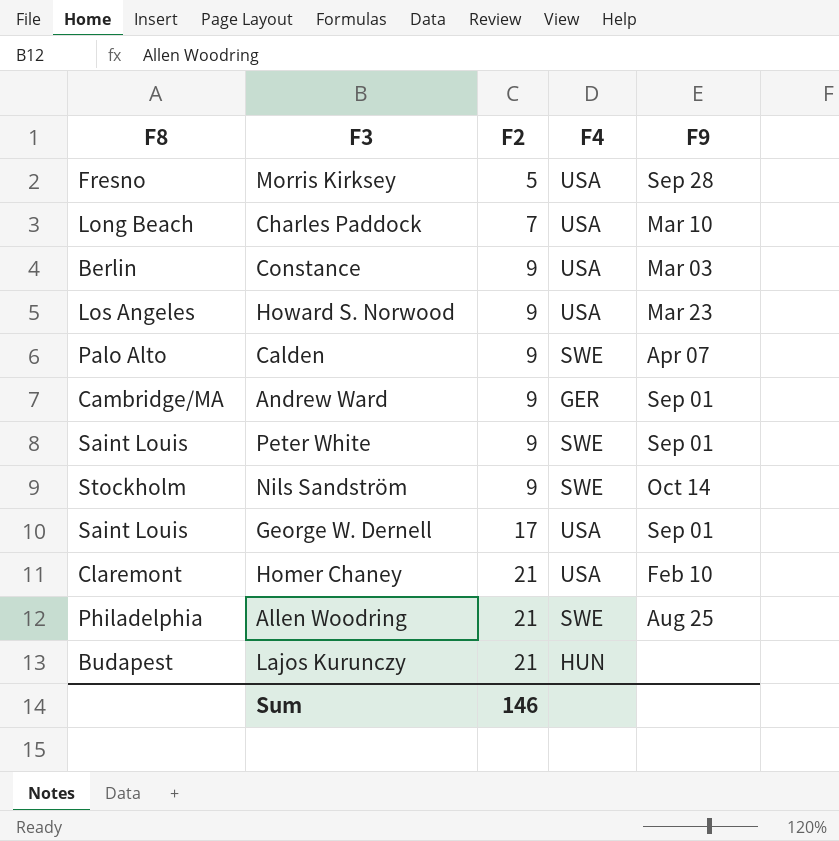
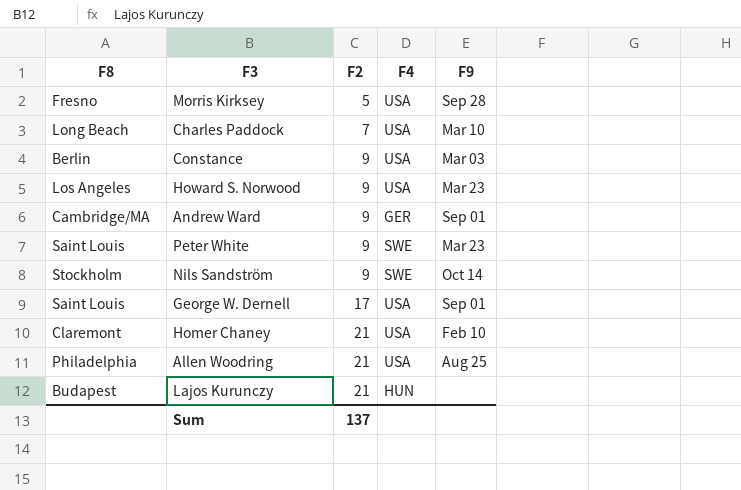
row Calden: Palo Alto | 9 | SWE | Apr 07 -> none
Peter White | F9: Sep 01 -> Mar 23
Allen Woodring | F4: SWE -> USA
Sum | F2: 146 -> 137

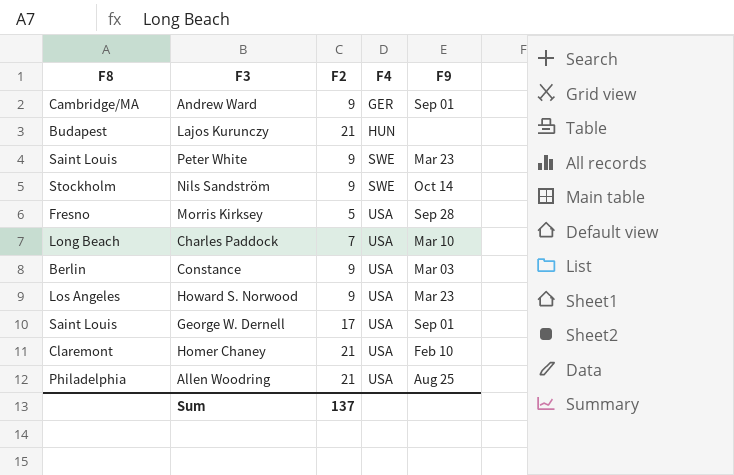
row order: F2 ascending -> F4 ascending

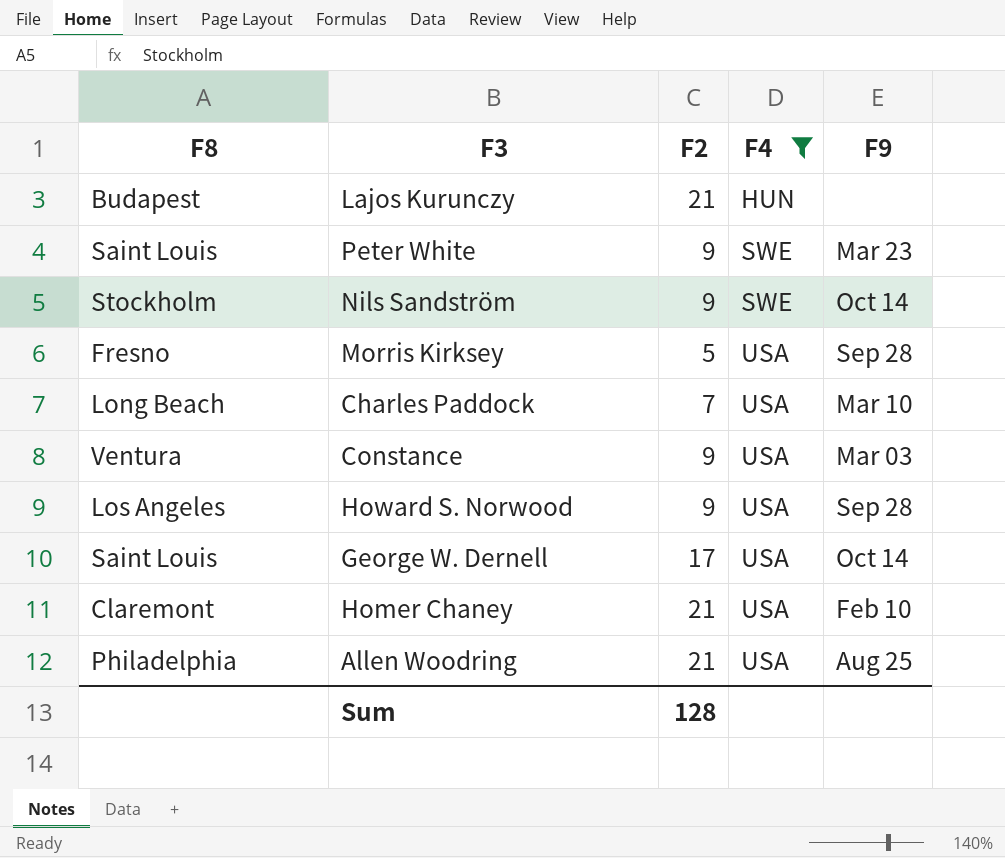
filter: none -> F4 != GER
Constance | F8: Berlin -> Ventura
Howard S. Norwood | F9: Mar 23 -> Sep 28
George W. Dernell | F9: Sep 01 -> Oct 14
Sum | F2: 137 -> 128

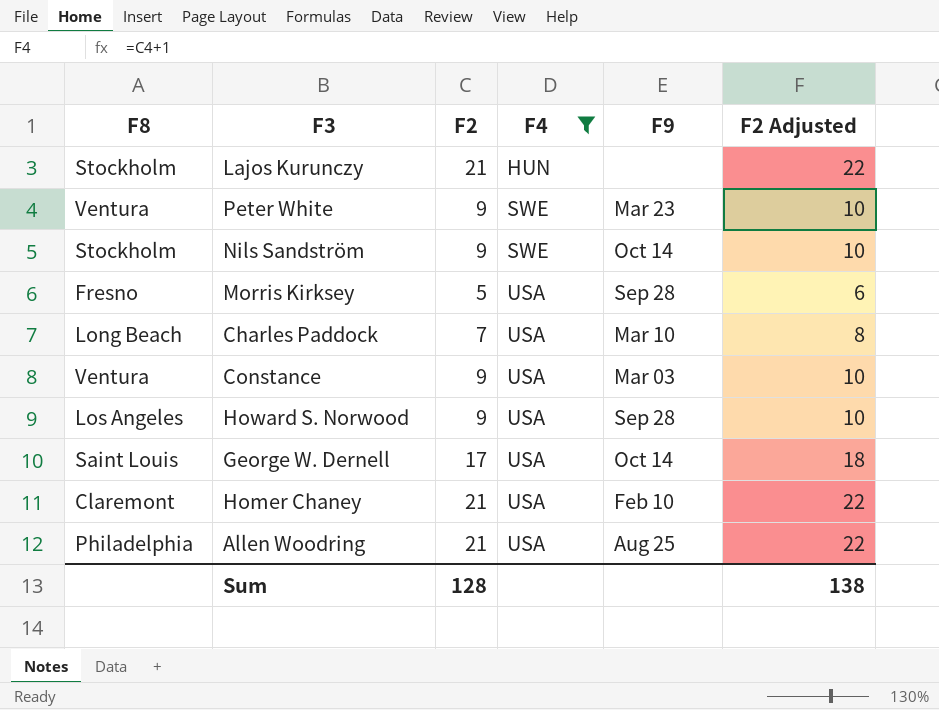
column F2 Adjusted | formula: none -> [F2] + 1
Lajos Kurunczy | F8: Budapest -> Stockholm
Peter White | F8: Saint Louis -> Ventura

